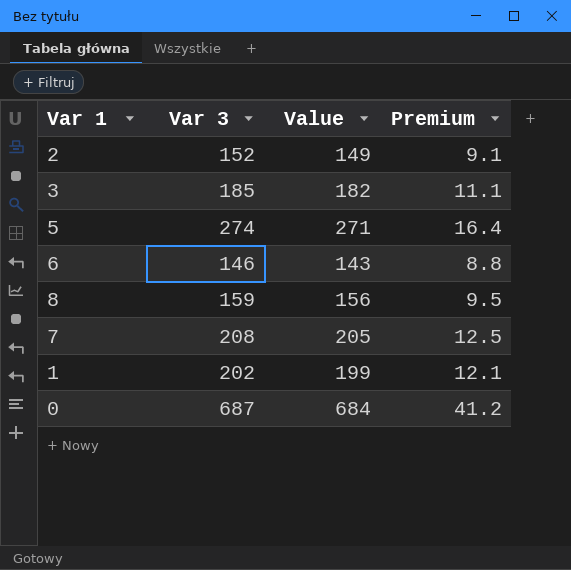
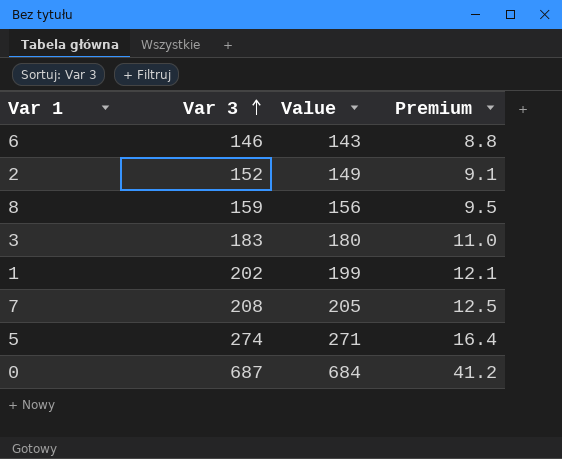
row order: none -> Var 3 ascending
3 | Var 3: 185 -> 183
3 | Value: 182 -> 180
3 | Premium: 11.1 -> 11.0

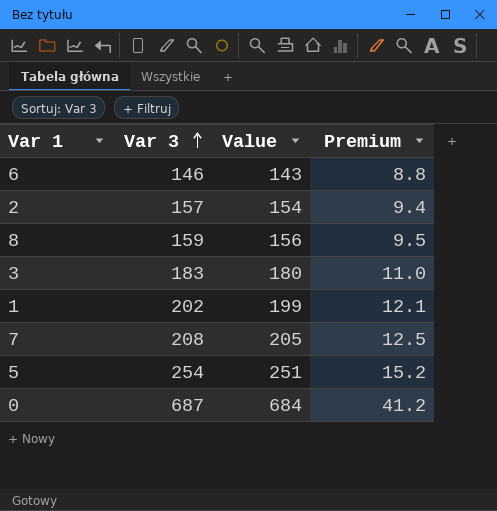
2 | Var 3: 152 -> 157
2 | Value: 149 -> 154
2 | Premium: 9.1 -> 9.4
5 | Var 3: 274 -> 254
5 | Value: 271 -> 251
5 | Premium: 16.4 -> 15.2

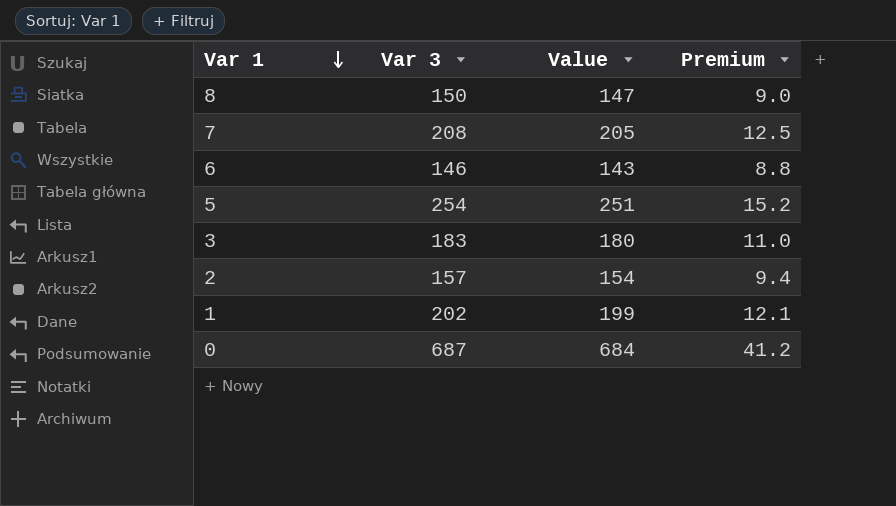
row order: Var 3 ascending -> Var 1 descending
8 | Var 3: 159 -> 150
8 | Value: 156 -> 147
8 | Premium: 9.5 -> 9.0

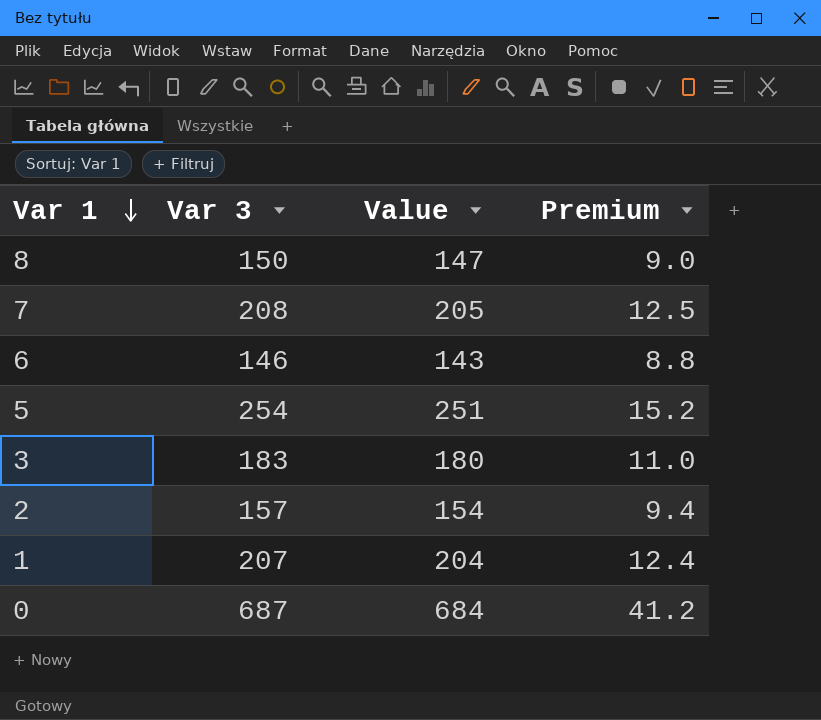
1 | Var 3: 202 -> 207
1 | Value: 199 -> 204
1 | Premium: 12.1 -> 12.4

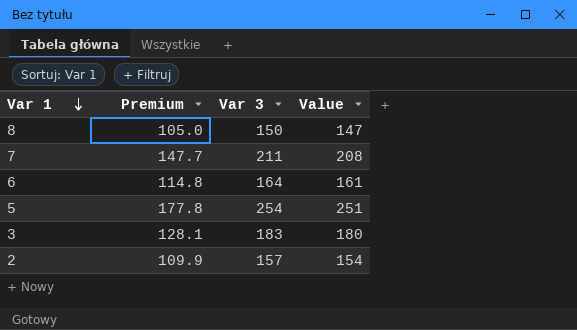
column Premium | formula: [Var 3] * 0.06 -> [Var 3] * 0.7
column Premium | position: 4 -> 2
row 1: 207 | 204 | 12.4 -> none
row 0: 687 | 684 | 41.2 -> none
7 | Var 3: 208 -> 211
7 | Value: 205 -> 208
6 | Var 3: 146 -> 164
6 | Value: 143 -> 161

